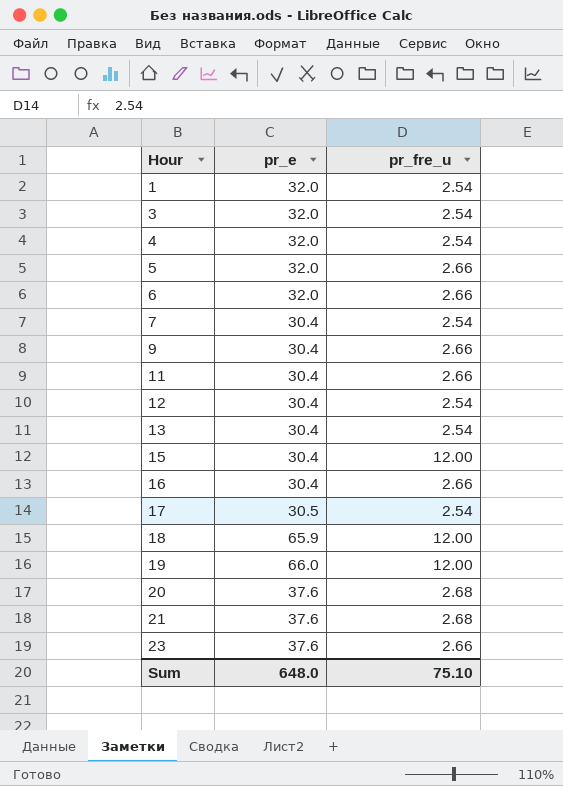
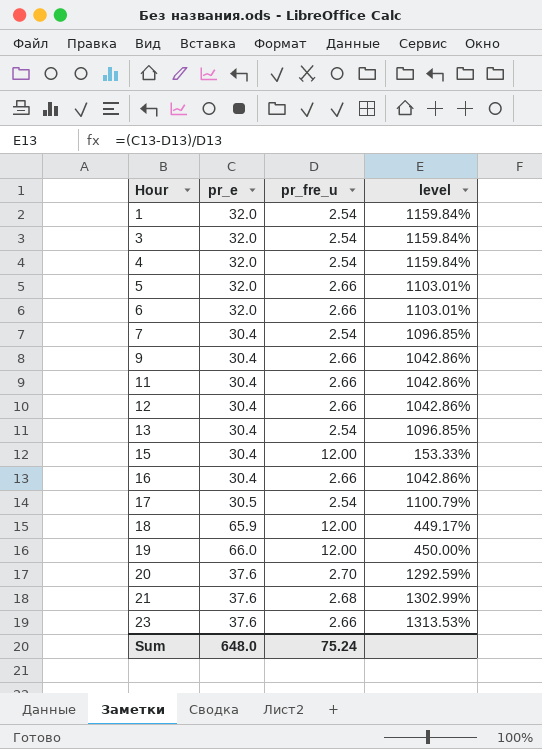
column level | formula: none -> ([pr_e] - [pr_fre_u]) / [pr_fre_u]
12 | pr_fre_u: 2.54 -> 2.66
20 | pr_fre_u: 2.68 -> 2.70
Sum | pr_fre_u: 75.10 -> 75.24

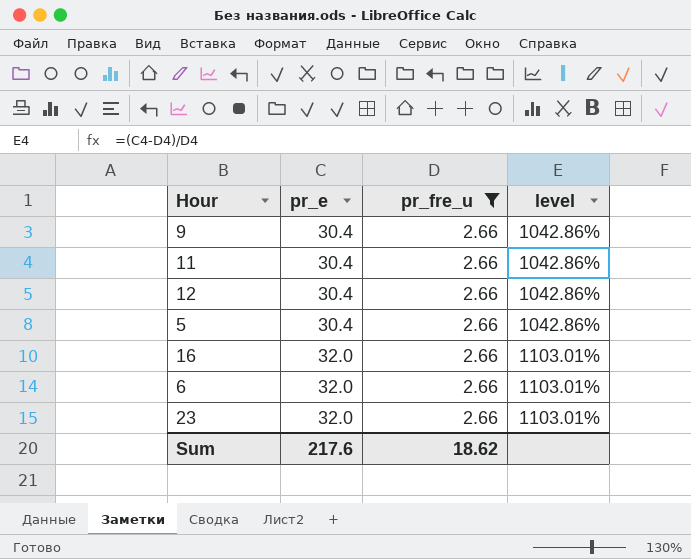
filter: none -> pr_fre_u = 2.66
row order: Hour ascending -> pr_e ascending
5 | pr_e: 32.0 -> 30.4
5 | level: 1103.01% -> 1042.86%
16 | pr_e: 30.4 -> 32.0
16 | level: 1042.86% -> 1103.01%
23 | pr_e: 37.6 -> 32.0
23 | level: 1313.53% -> 1103.01%
Sum | pr_e: 648.0 -> 217.6
Sum | pr_fre_u: 75.24 -> 18.62

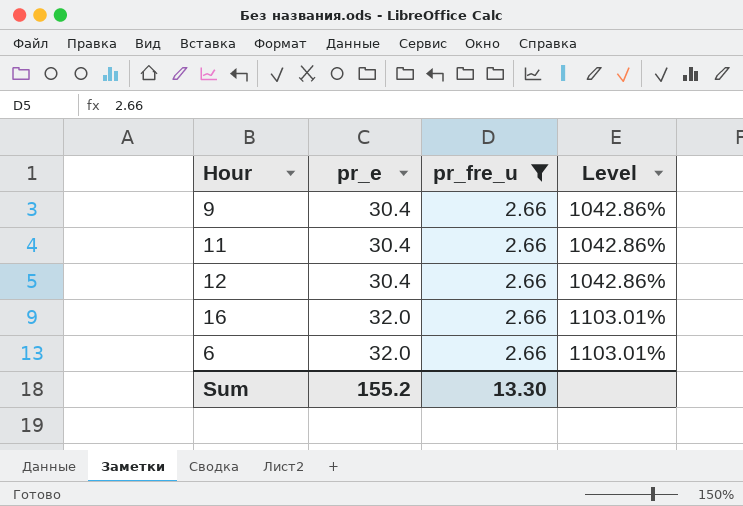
column name: level -> Level
row 5: 30.4 | 2.66 | 1042.86% -> none
row 23: 32.0 | 2.66 | 1103.01% -> none
Sum | pr_e: 217.6 -> 155.2
Sum | pr_fre_u: 18.62 -> 13.30

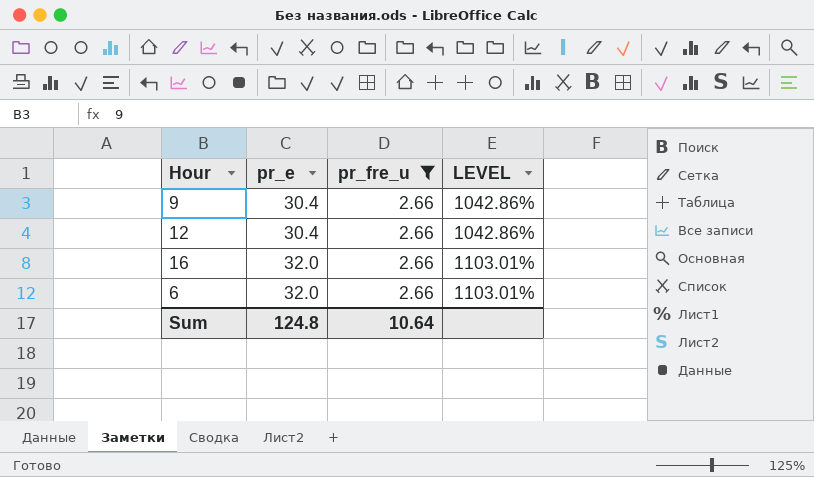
column name: Level -> LEVEL
row 11: 30.4 | 2.66 | 1042.86% -> none
Sum | pr_e: 155.2 -> 124.8
Sum | pr_fre_u: 13.30 -> 10.64

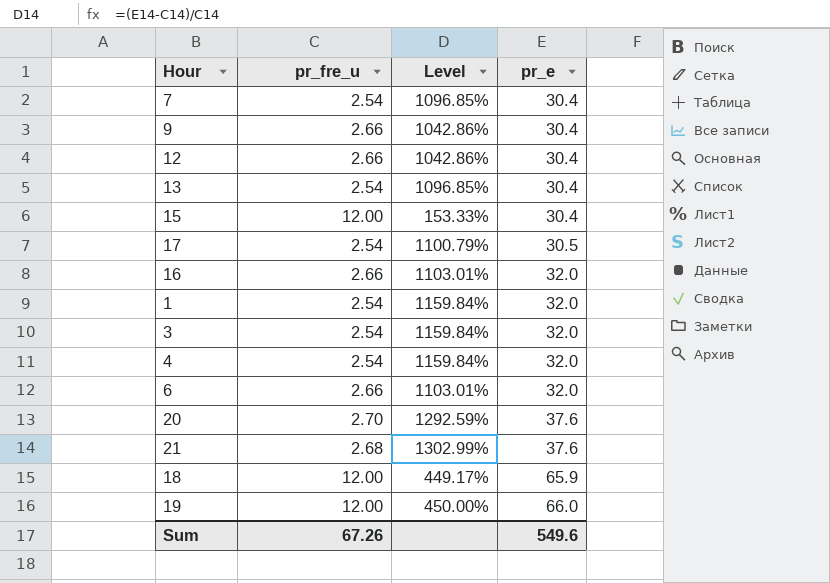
filter: pr_fre_u = 2.66 -> none
column name: LEVEL -> Level
column pr_e | position: 2 -> 4
Sum | pr_fre_u: 10.64 -> 67.26
Sum | pr_e: 124.8 -> 549.6

